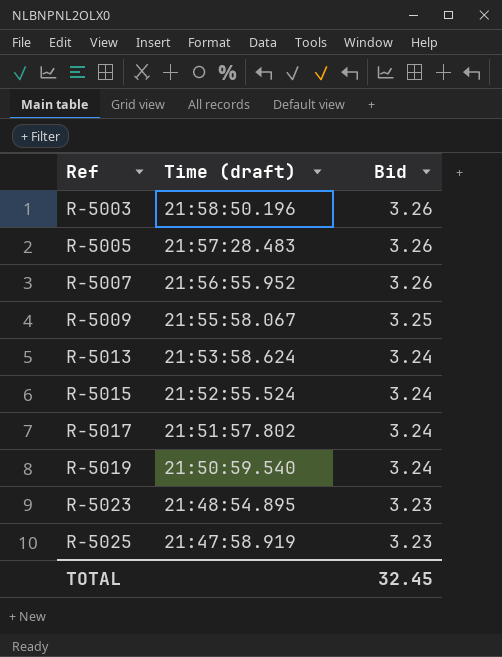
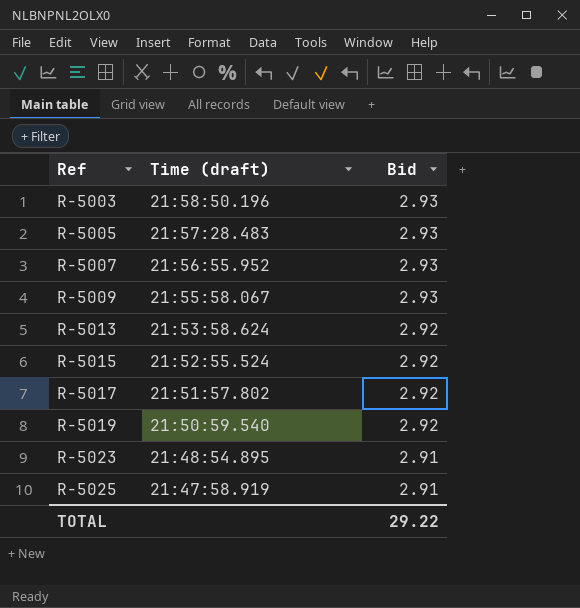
R-5003 | Bid: 3.26 -> 2.93
R-5005 | Bid: 3.26 -> 2.93
R-5007 | Bid: 3.26 -> 2.93
R-5009 | Bid: 3.25 -> 2.93
R-5013 | Bid: 3.24 -> 2.92
R-5015 | Bid: 3.24 -> 2.92
R-5017 | Bid: 3.24 -> 2.92
R-5019 | Bid: 3.24 -> 2.92
R-5023 | Bid: 3.23 -> 2.91
R-5025 | Bid: 3.23 -> 2.91
TOTAL | Bid: 32.45 -> 29.22

